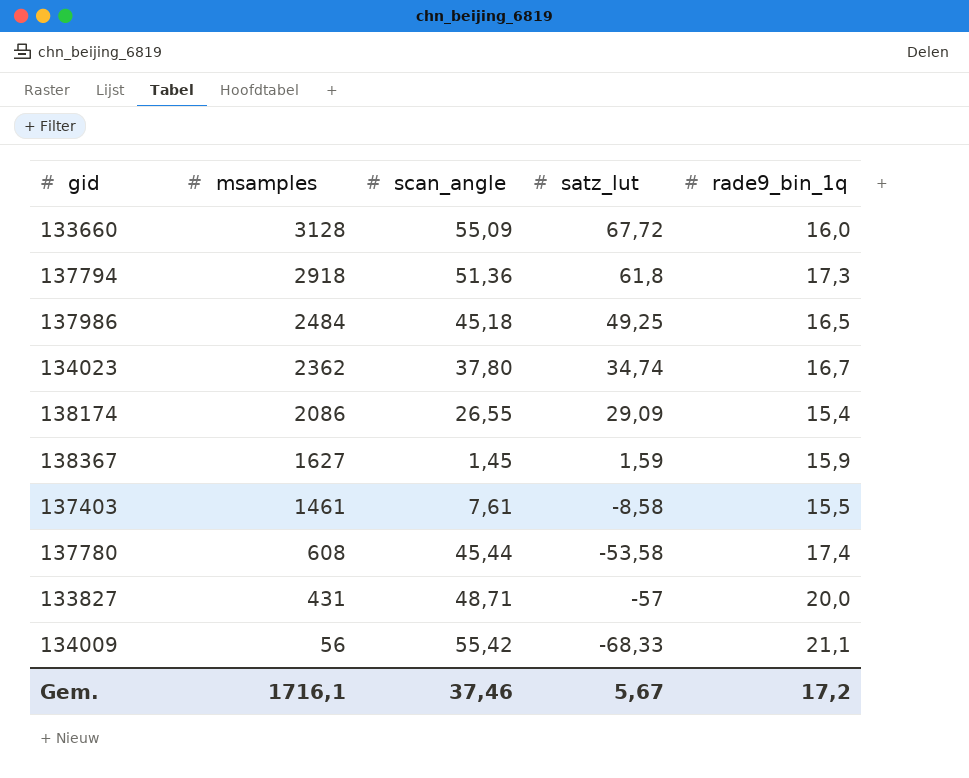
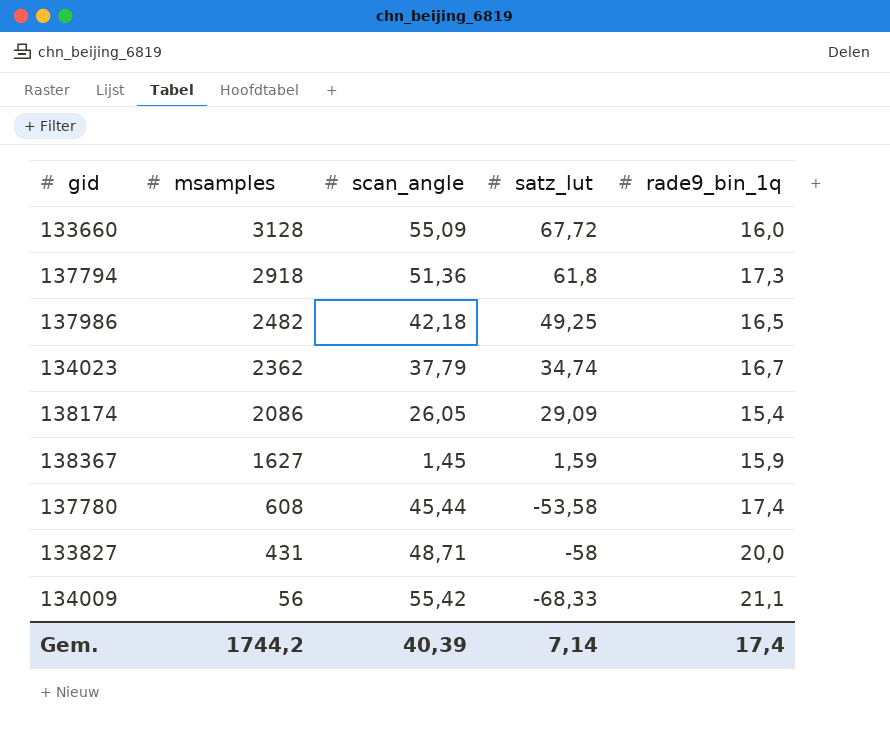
row 137403: 1461 | 7,61 | -8,58 | 15,5 -> none
137986 | msamples: 2484 -> 2482
137986 | scan_angle: 45,18 -> 42,18
134023 | scan_angle: 37,80 -> 37,79
138174 | scan_angle: 26,55 -> 26,05
133827 | satz_lut: -57 -> -58
Gem. | msamples: 1716,1 -> 1744,2
Gem. | scan_angle: 37,46 -> 40,39
Gem. | satz_lut: 5,67 -> 7,14
Gem. | rade9_bin_1q: 17,2 -> 17,4

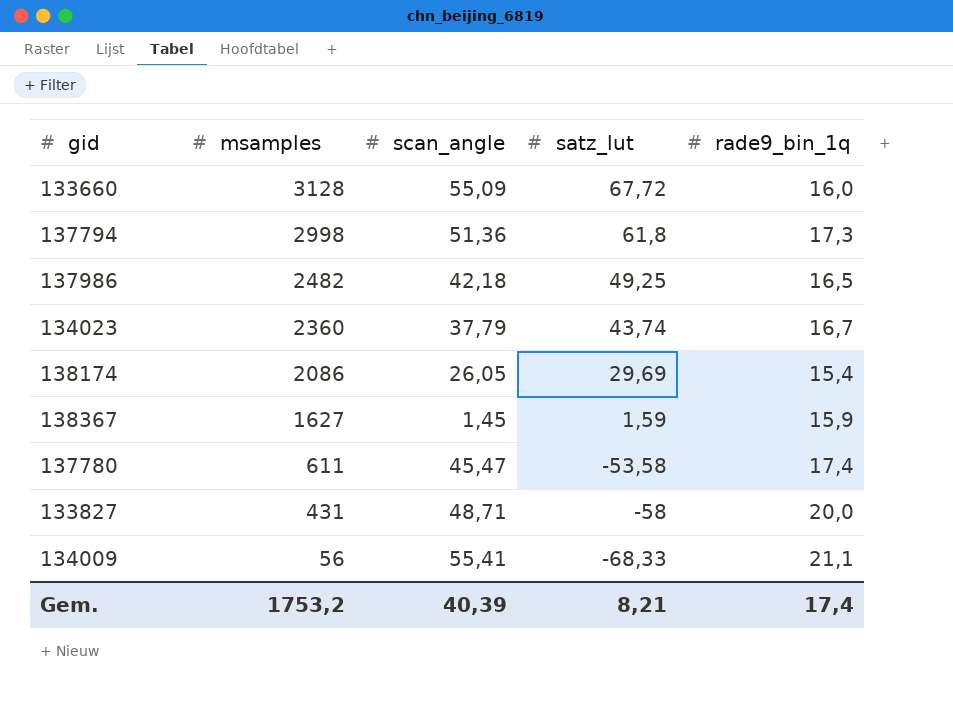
137794 | msamples: 2918 -> 2998
134023 | msamples: 2362 -> 2360
134023 | satz_lut: 34,74 -> 43,74
138174 | satz_lut: 29,09 -> 29,69
137780 | msamples: 608 -> 611
137780 | scan_angle: 45,44 -> 45,47
134009 | scan_angle: 55,42 -> 55,41
Gem. | msamples: 1744,2 -> 1753,2
Gem. | satz_lut: 7,14 -> 8,21

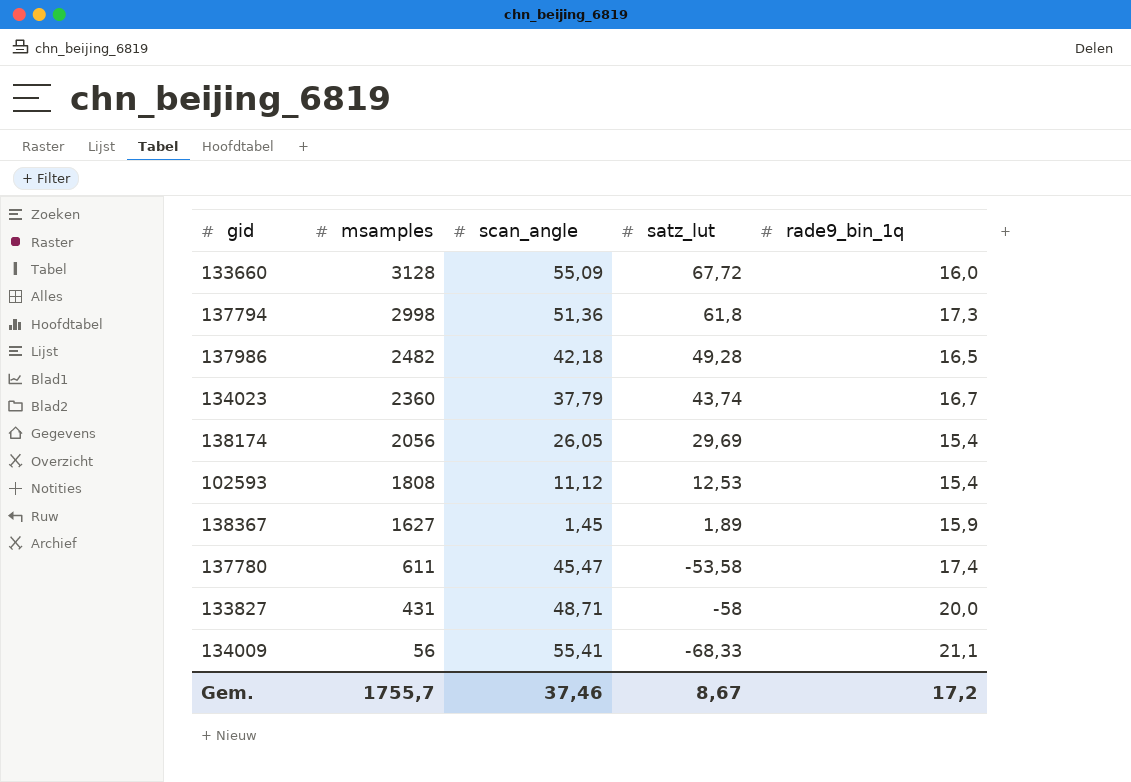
137986 | satz_lut: 49,25 -> 49,28
138174 | msamples: 2086 -> 2056
row 102593: none -> 1808 | 11,12 | 12,53 | 15,4
138367 | satz_lut: 1,59 -> 1,89
Gem. | msamples: 1753,2 -> 1755,7
Gem. | scan_angle: 40,39 -> 37,46
Gem. | satz_lut: 8,21 -> 8,67
Gem. | rade9_bin_1q: 17,4 -> 17,2

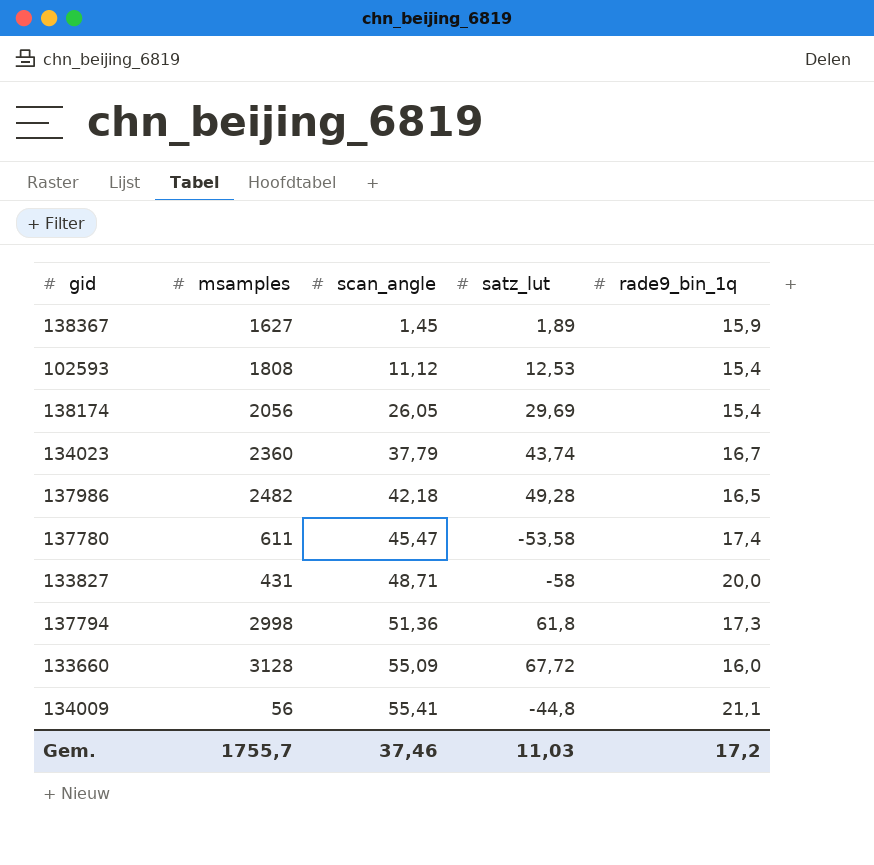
row order: msamples descending -> scan_angle ascending
134009 | satz_lut: -68,33 -> -44,8
Gem. | satz_lut: 8,67 -> 11,03

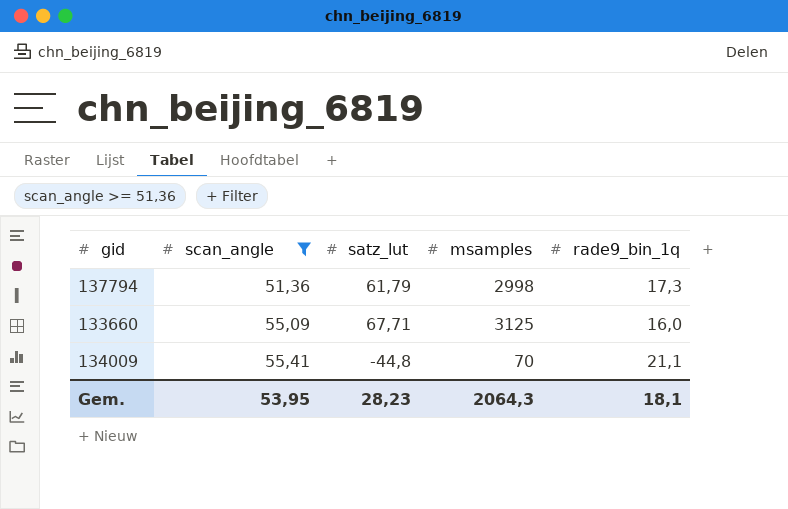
filter: none -> scan_angle >= 51,36
column msamples | position: 2 -> 4
137794 | satz_lut: 61,8 -> 61,79
133660 | satz_lut: 67,72 -> 67,71
133660 | msamples: 3128 -> 3125
134009 | msamples: 56 -> 70
Gem. | scan_angle: 37,46 -> 53,95
Gem. | satz_lut: 11,03 -> 28,23
Gem. | msamples: 1755,7 -> 2064,3
Gem. | rade9_bin_1q: 17,2 -> 18,1

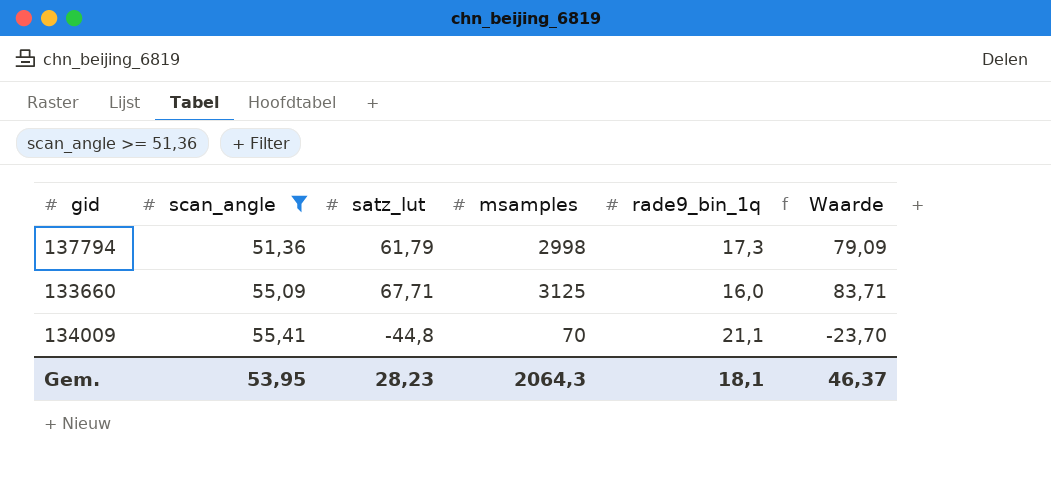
column Waarde | formula: none -> [satz_lut] + [rade9_bin_1q]

